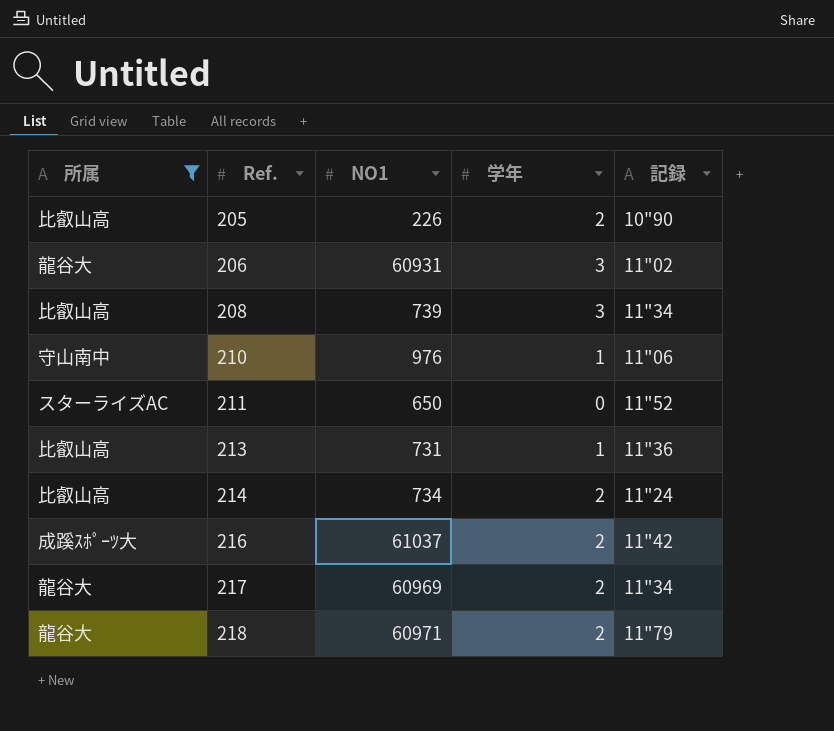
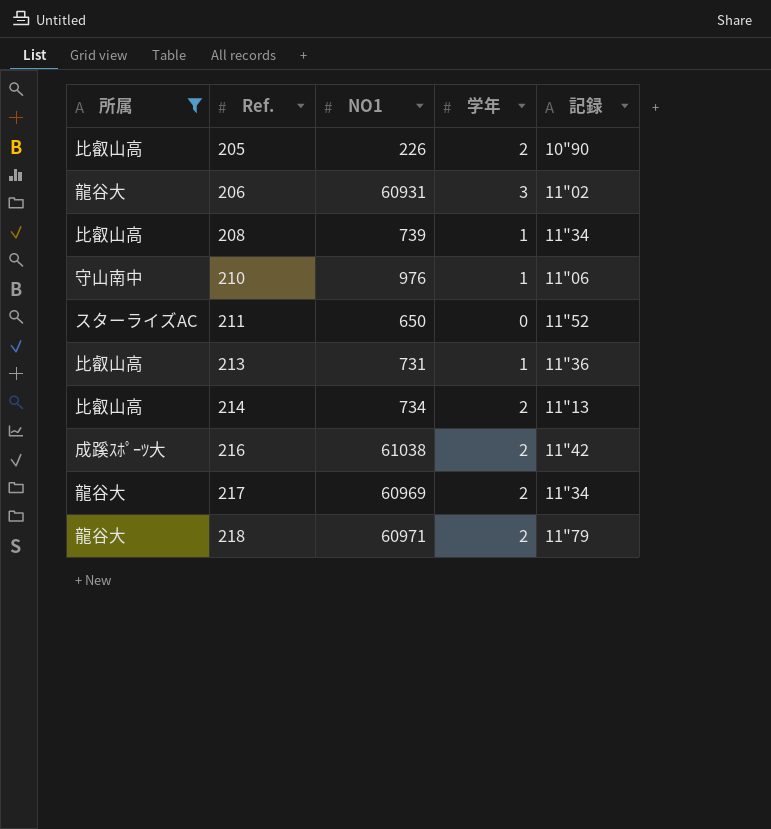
208 | 学年: 3 -> 1
214 | 記録: 11"24 -> 11"13
216 | NO1: 61037 -> 61038

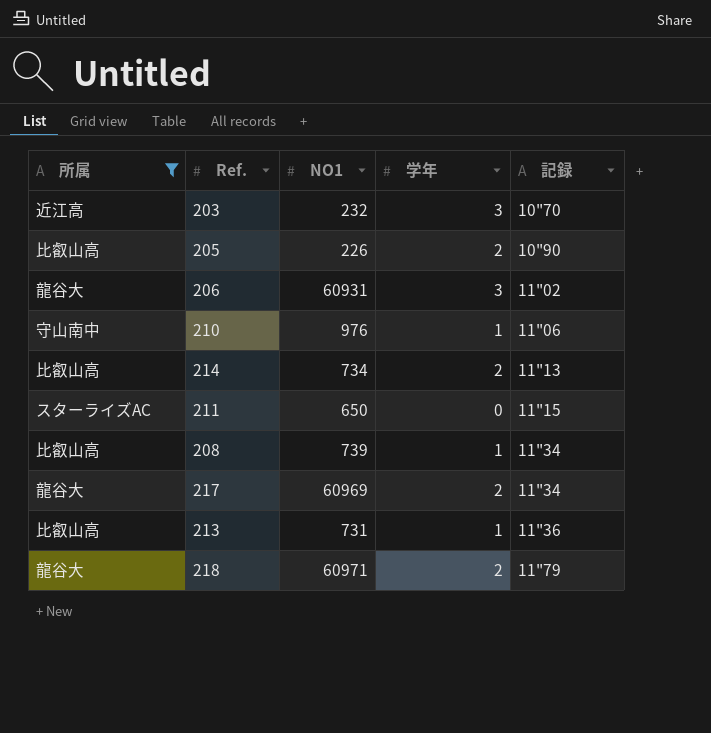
row order: Ref. ascending -> 記録 ascending
row 216: 成蹊ｽﾎﾟｰﾂ大 | 61038 | 2 | 11"42 -> none
row 203: none -> 近江高 | 232 | 3 | 10"70
211 | 記録: 11"52 -> 11"15

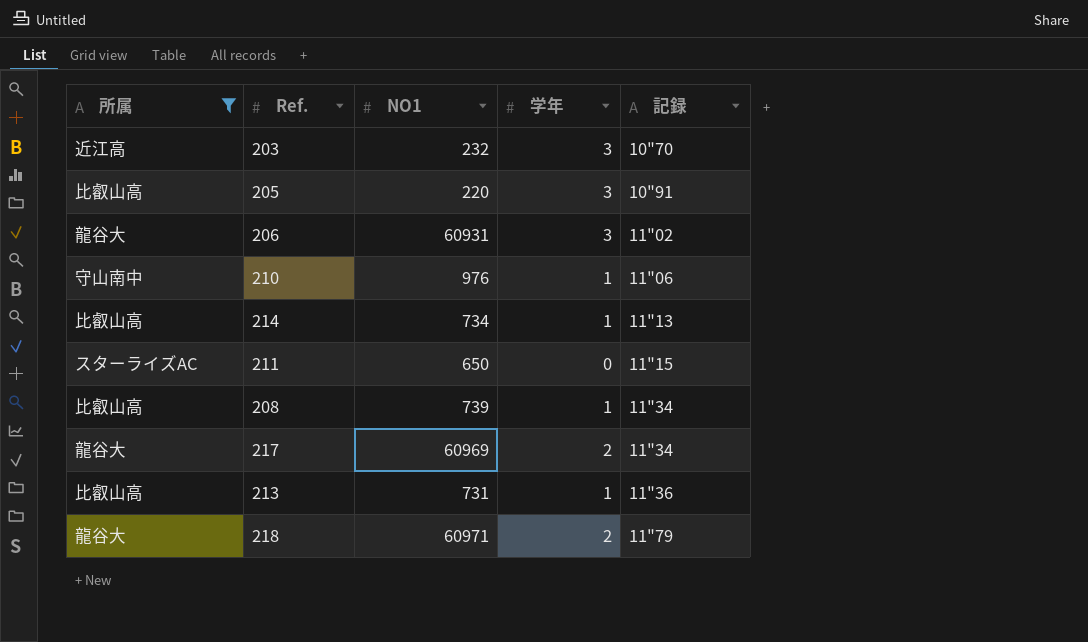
205 | NO1: 226 -> 220
205 | 学年: 2 -> 3
205 | 記録: 10"90 -> 10"91
214 | 学年: 2 -> 1

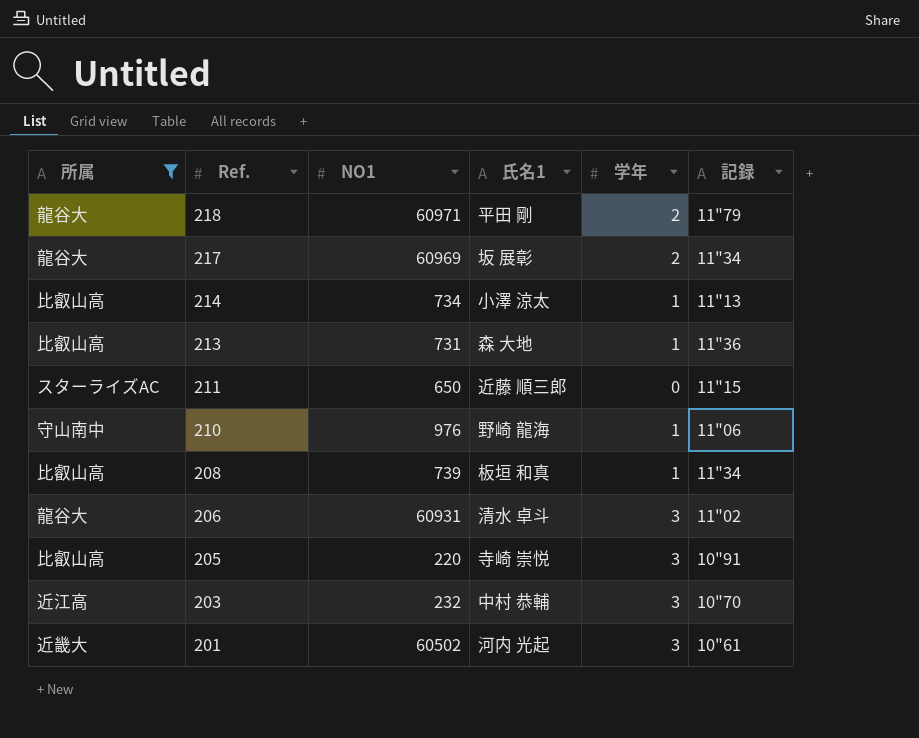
row order: 記録 ascending -> Ref. descending
column 氏名1 | position: none -> 4
row 201: none -> 近畿大 | 60502 | 河内 光起 | 3 | 10"61

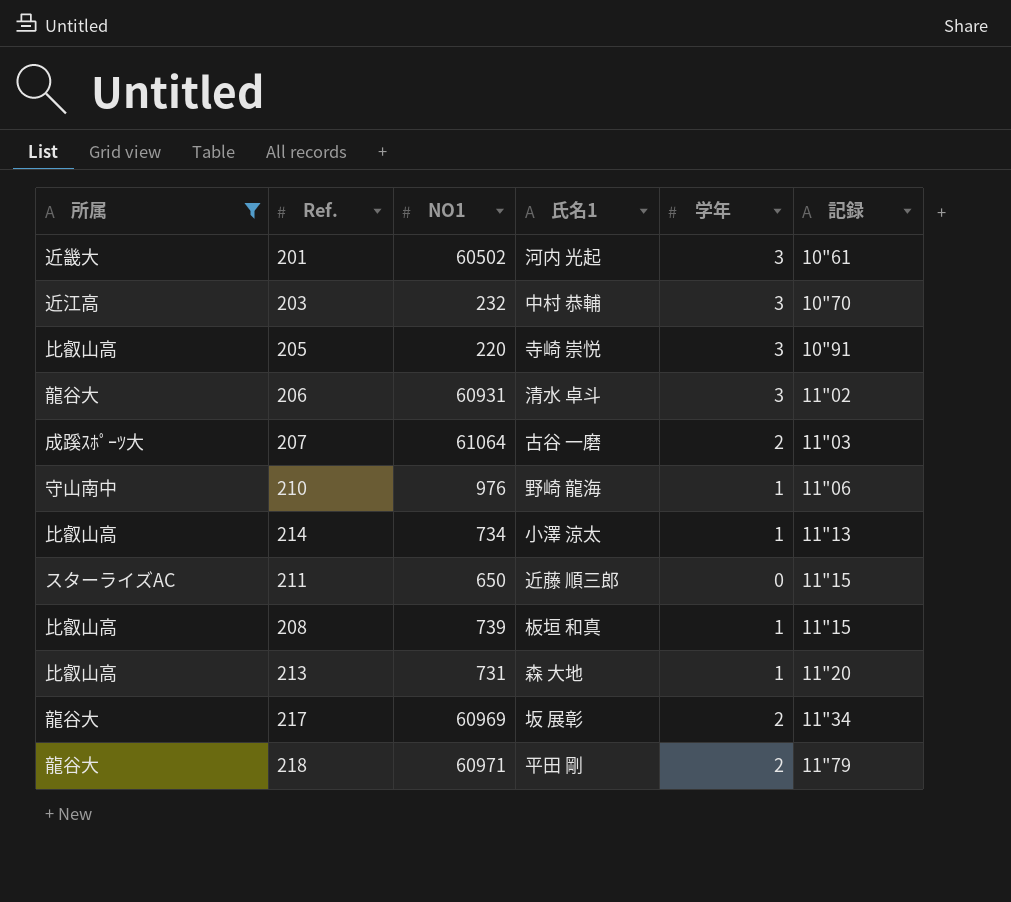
row order: Ref. descending -> 記録 ascending
row 207: none -> 成蹊ｽﾎﾟｰﾂ大 | 61064 | 古谷 一磨 | 2 | 11"03
208 | 記録: 11"34 -> 11"15
213 | 記録: 11"36 -> 11"20

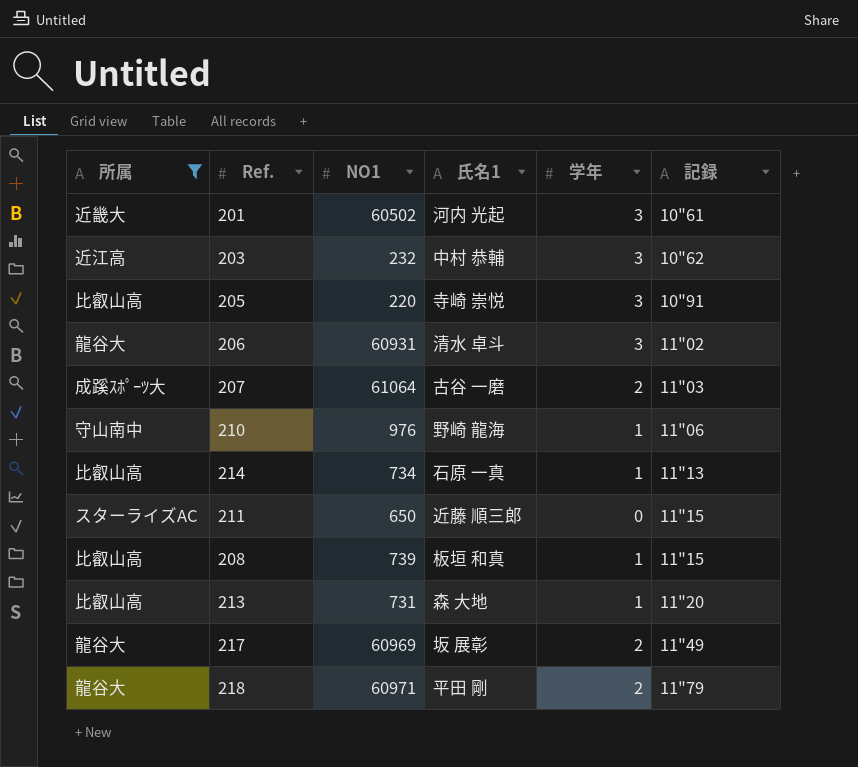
203 | 記録: 10"70 -> 10"62
214 | 氏名1: 小澤 涼太 -> 石原 一真
217 | 記録: 11"34 -> 11"49

